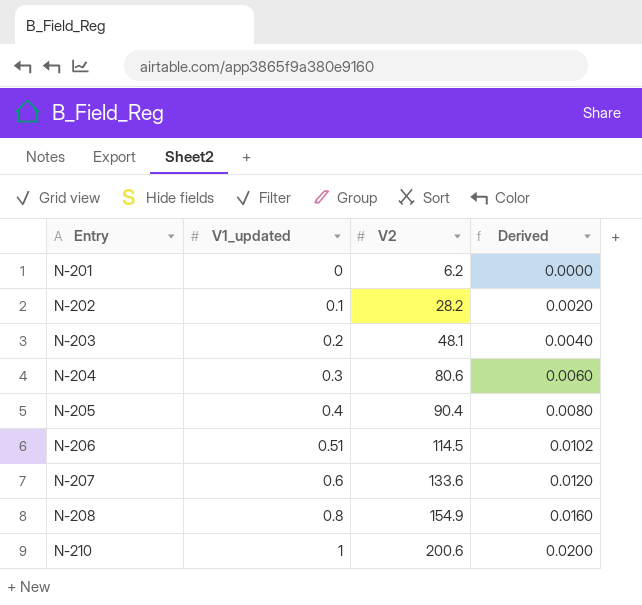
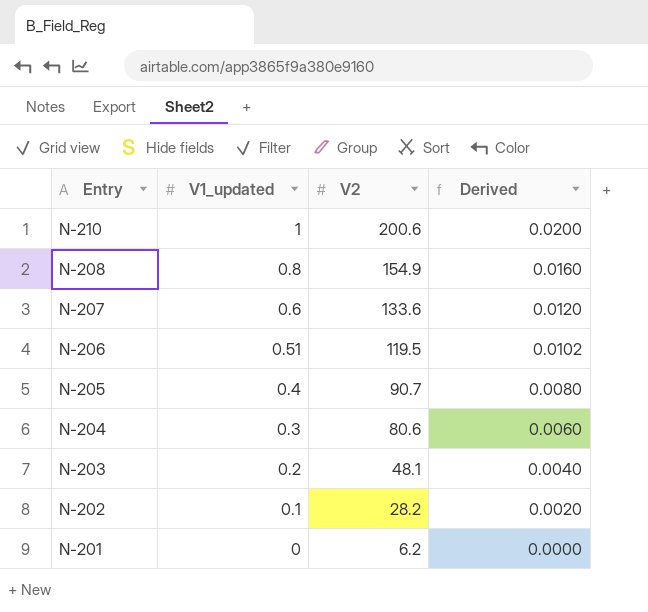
row order: Entry ascending -> Entry descending
N-206 | V2: 114.5 -> 119.5
N-205 | V2: 90.4 -> 90.7

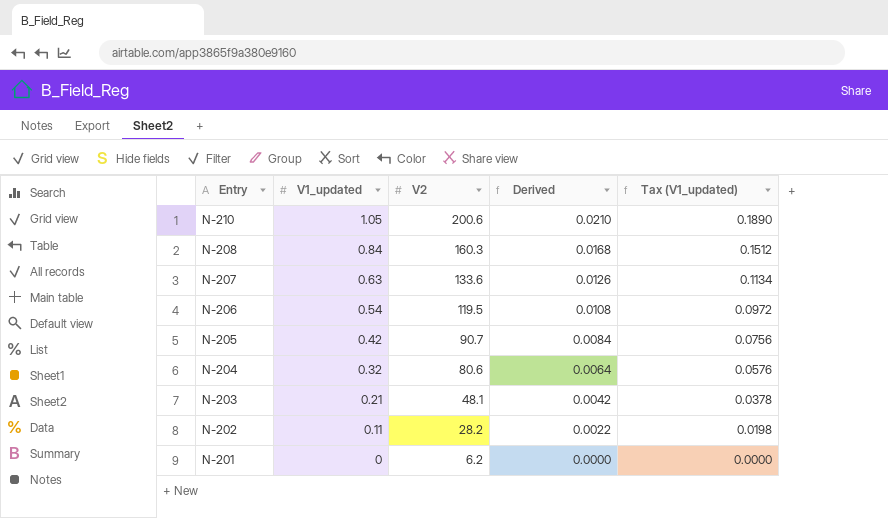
column Tax (V1_updated) | formula: none -> [V1_updated] * 0.18
N-210 | V1_updated: 1 -> 1.05
N-210 | Derived: 0.0200 -> 0.0210
N-208 | V1_updated: 0.8 -> 0.84
N-208 | V2: 154.9 -> 160.3
N-208 | Derived: 0.0160 -> 0.0168
N-207 | V1_updated: 0.6 -> 0.63
N-207 | Derived: 0.0120 -> 0.0126
N-206 | V1_updated: 0.51 -> 0.54
N-206 | Derived: 0.0102 -> 0.0108
N-205 | V1_updated: 0.4 -> 0.42
N-205 | Derived: 0.0080 -> 0.0084
N-204 | V1_updated: 0.3 -> 0.32
N-204 | Derived: 0.0060 -> 0.0064
N-203 | V1_updated: 0.2 -> 0.21
N-203 | Derived: 0.0040 -> 0.0042
N-202 | V1_updated: 0.1 -> 0.11
N-202 | Derived: 0.0020 -> 0.0022

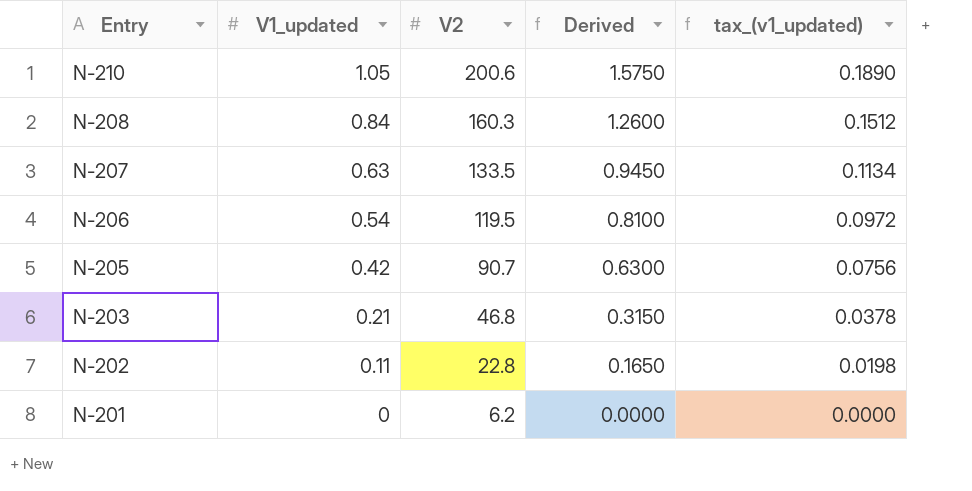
column Derived | formula: [V1_updated] * 0.02 -> [V1_updated] * 1.5
column name: Tax (V1_updated) -> tax_(v1_updated)
row N-204: 0.32 | 80.6 | 0.0064 | 0.0576 -> none
N-207 | V2: 133.6 -> 133.5
N-203 | V2: 48.1 -> 46.8
N-202 | V2: 28.2 -> 22.8

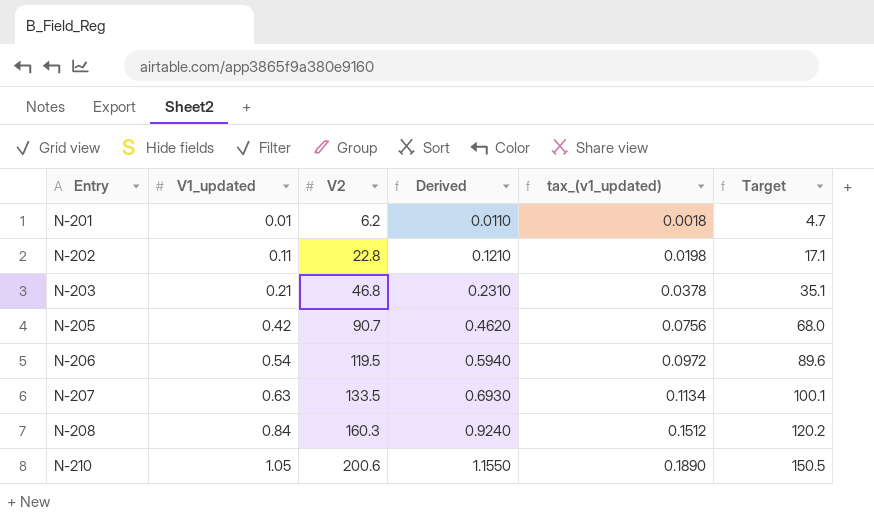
row order: Entry descending -> Entry ascending
column Derived | formula: [V1_updated] * 1.5 -> [V1_updated] * 1.1
column Target | formula: none -> [V2] * 0.75
N-201 | V1_updated: 0 -> 0.01
N-201 | tax_(v1_updated): 0.0000 -> 0.0018

